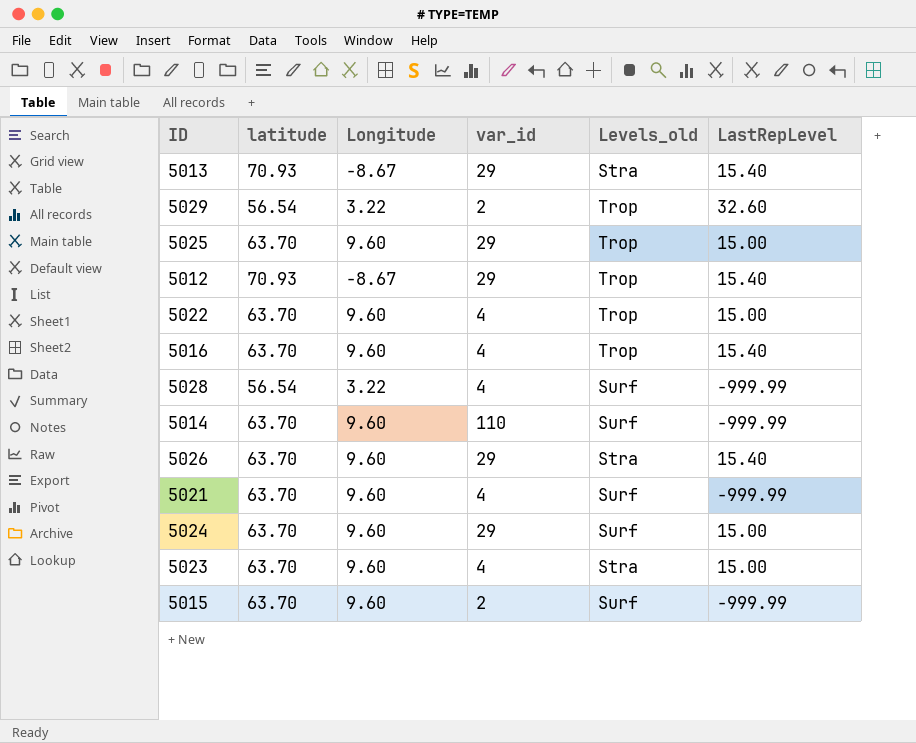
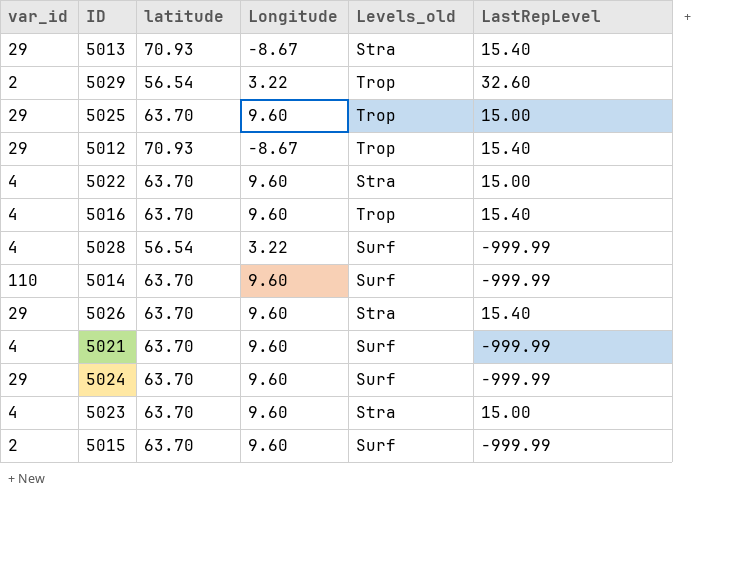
column var_id | position: 4 -> 1
5022 | Levels_old: Trop -> Stra
5024 | LastRepLevel: 15.00 -> -999.99

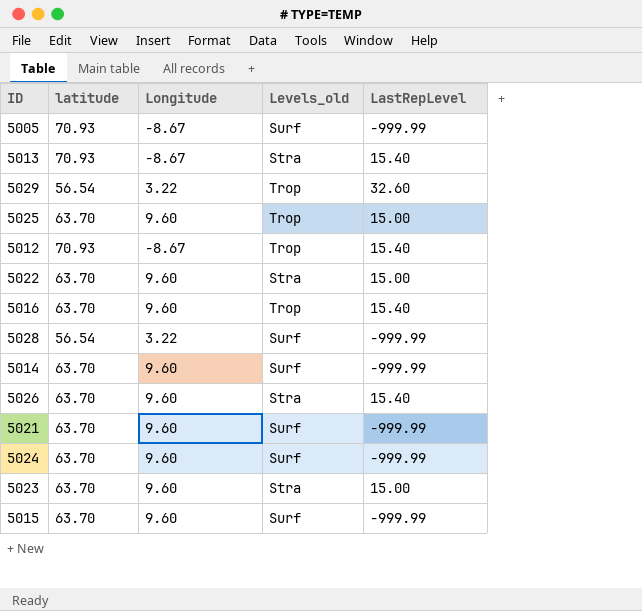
column var_id | position: 1 -> none
row 5005: none -> 70.93 | -8.67 | Surf | -999.99

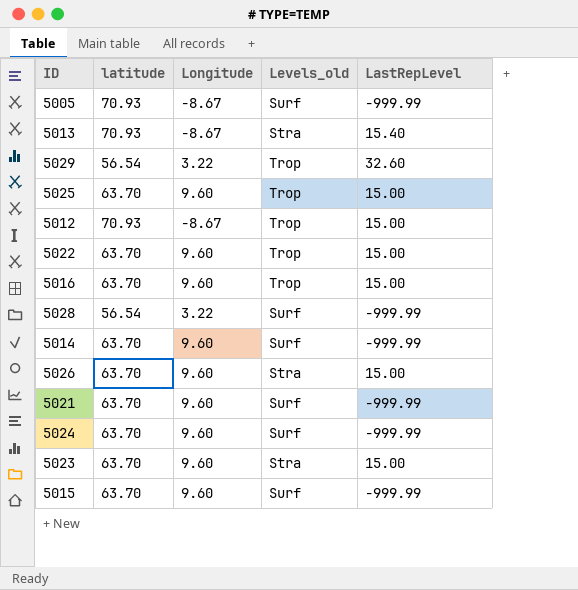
5012 | LastRepLevel: 15.40 -> 15.00
5022 | Levels_old: Stra -> Trop
5016 | LastRepLevel: 15.40 -> 15.00
5026 | LastRepLevel: 15.40 -> 15.00

